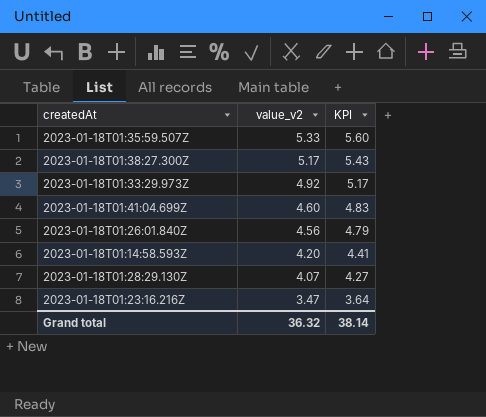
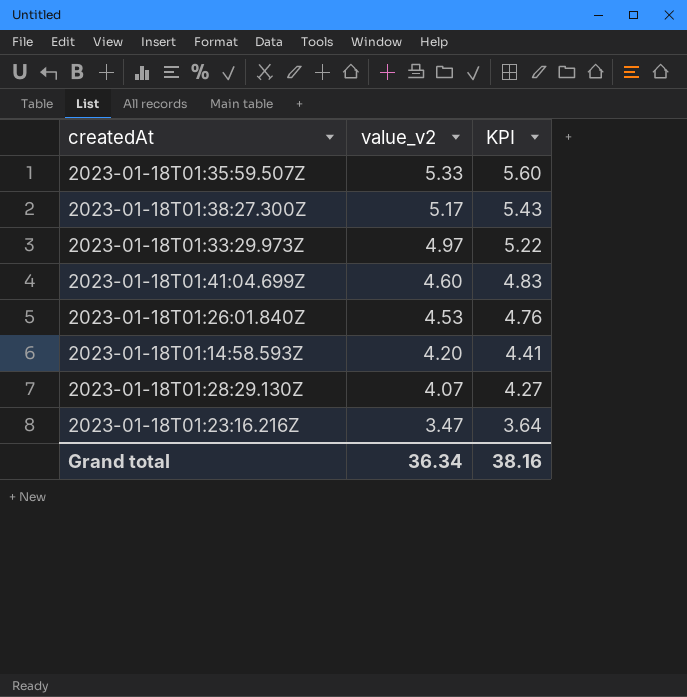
2023-01-18T01:33:29.973Z | value_v2: 4.92 -> 4.97
2023-01-18T01:33:29.973Z | KPI: 5.17 -> 5.22
2023-01-18T01:26:01.840Z | value_v2: 4.56 -> 4.53
2023-01-18T01:26:01.840Z | KPI: 4.79 -> 4.76
Grand total | value_v2: 36.32 -> 36.34
Grand total | KPI: 38.14 -> 38.16

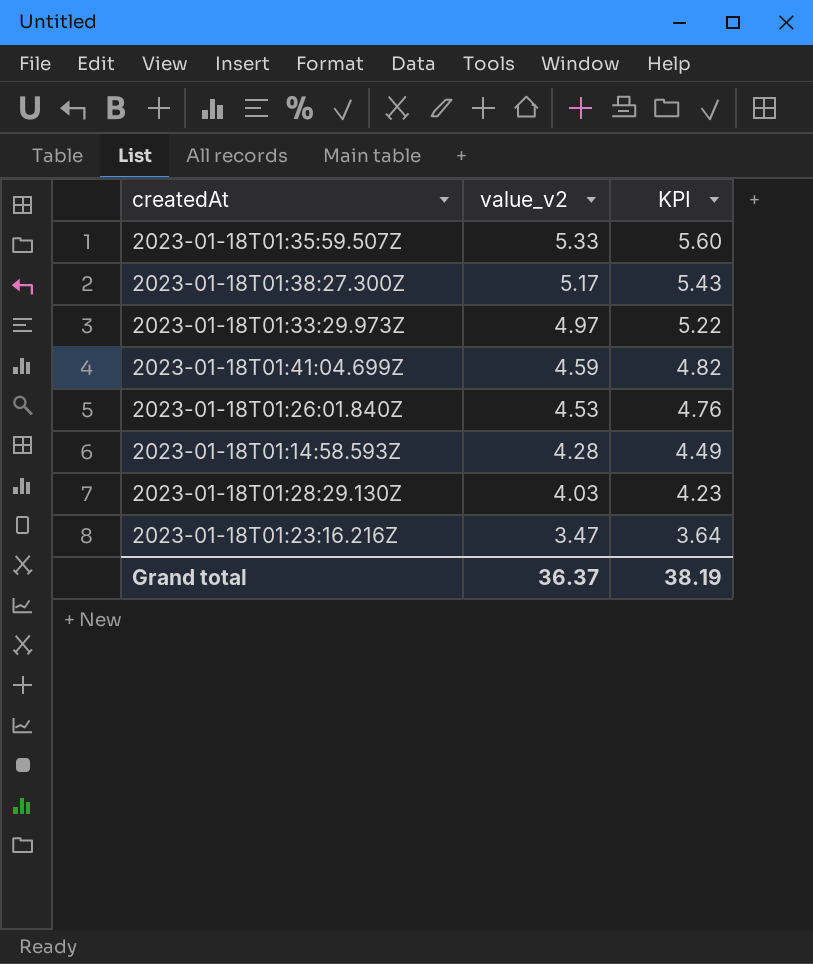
2023-01-18T01:41:04.699Z | value_v2: 4.60 -> 4.59
2023-01-18T01:41:04.699Z | KPI: 4.83 -> 4.82
2023-01-18T01:14:58.593Z | value_v2: 4.20 -> 4.28
2023-01-18T01:14:58.593Z | KPI: 4.41 -> 4.49
2023-01-18T01:28:29.130Z | value_v2: 4.07 -> 4.03
2023-01-18T01:28:29.130Z | KPI: 4.27 -> 4.23
Grand total | value_v2: 36.34 -> 36.37
Grand total | KPI: 38.16 -> 38.19

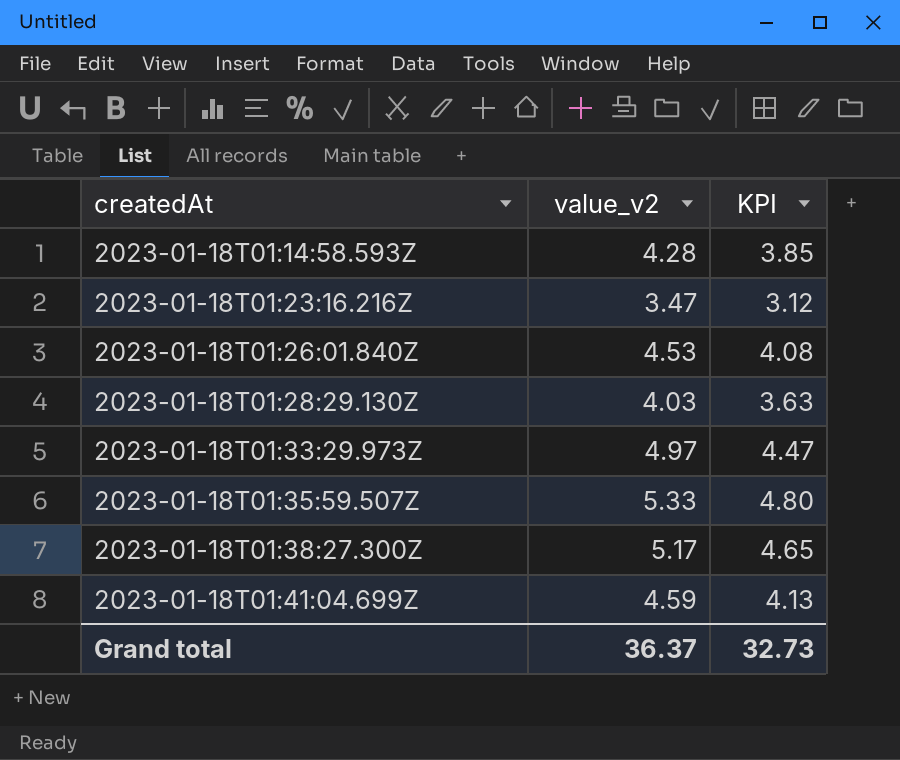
row order: value_v2 descending -> createdAt ascending
column KPI | formula: [value_v2] * 1.05 -> [value_v2] * 0.9
Grand total | KPI: 38.19 -> 32.73

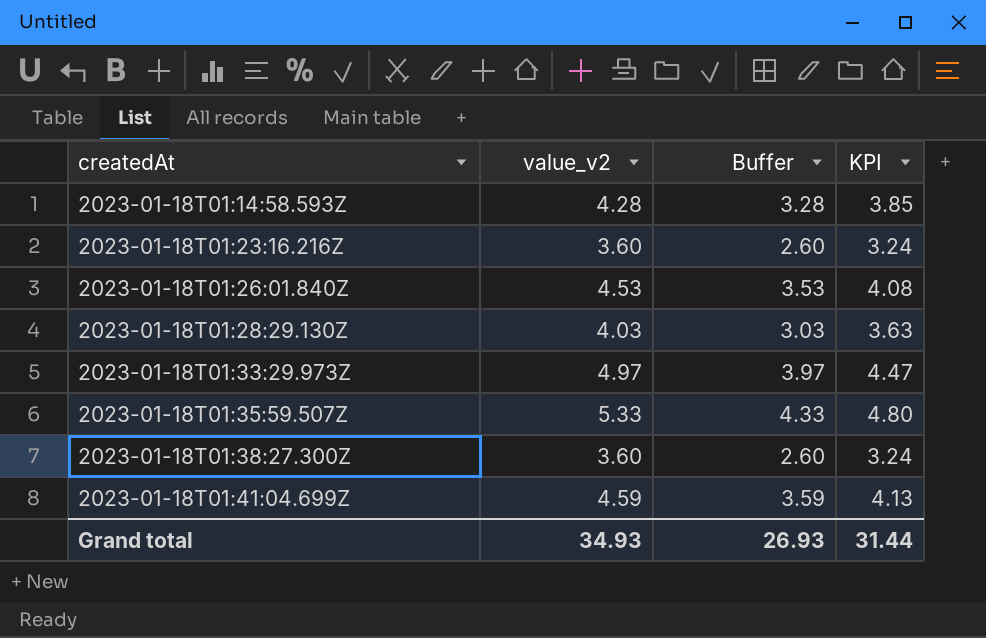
column Buffer | formula: none -> [value_v2] - 1
2023-01-18T01:23:16.216Z | value_v2: 3.47 -> 3.60
2023-01-18T01:23:16.216Z | KPI: 3.12 -> 3.24
2023-01-18T01:38:27.300Z | value_v2: 5.17 -> 3.60
2023-01-18T01:38:27.300Z | KPI: 4.65 -> 3.24
Grand total | value_v2: 36.37 -> 34.93
Grand total | KPI: 32.73 -> 31.44

